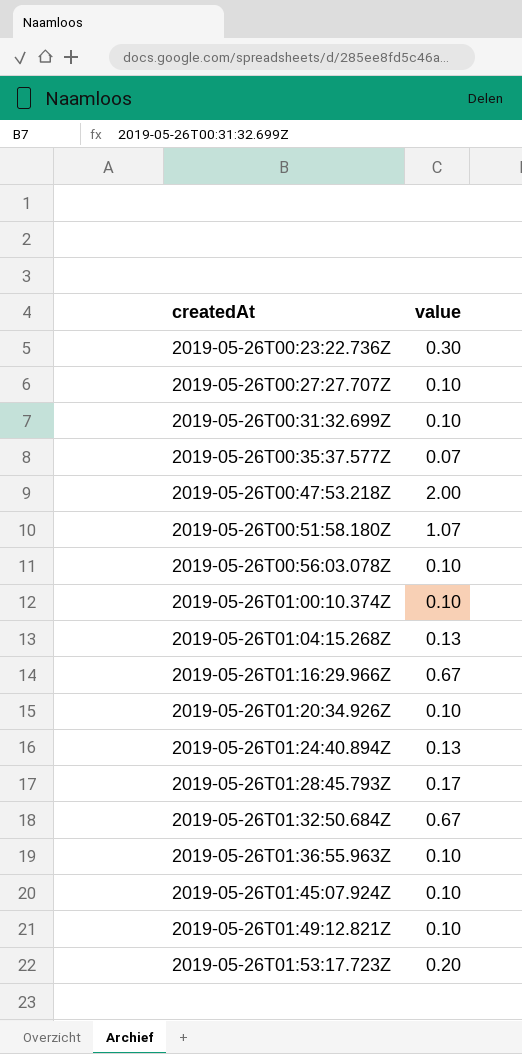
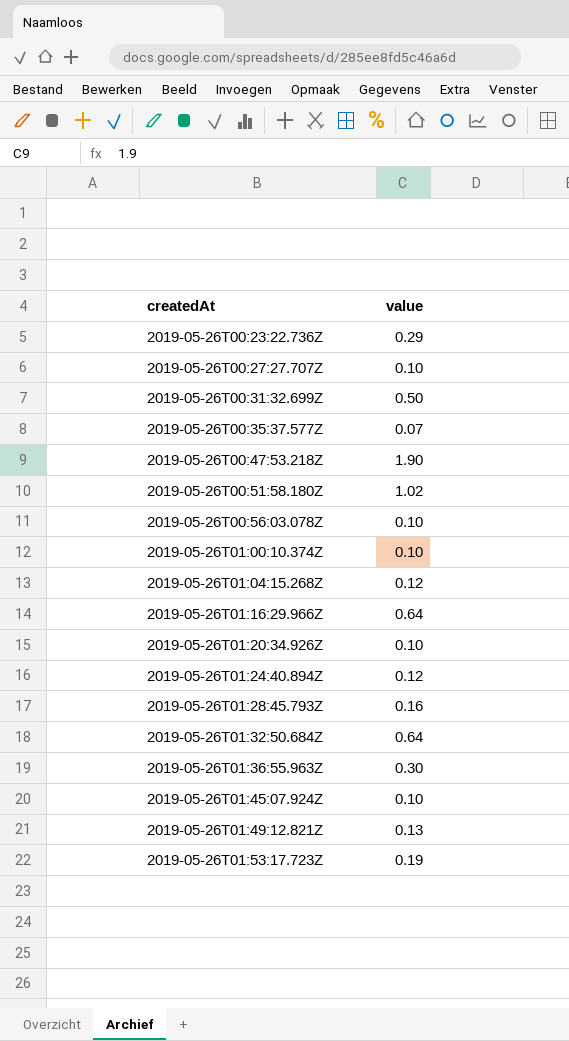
2019-05-26T00:23:22.736Z | value: 0.30 -> 0.29
2019-05-26T00:31:32.699Z | value: 0.10 -> 0.50
2019-05-26T00:47:53.218Z | value: 2.00 -> 1.90
2019-05-26T00:51:58.180Z | value: 1.07 -> 1.02
2019-05-26T01:04:15.268Z | value: 0.13 -> 0.12
2019-05-26T01:16:29.966Z | value: 0.67 -> 0.64
2019-05-26T01:24:40.894Z | value: 0.13 -> 0.12
2019-05-26T01:28:45.793Z | value: 0.17 -> 0.16
2019-05-26T01:32:50.684Z | value: 0.67 -> 0.64
2019-05-26T01:36:55.963Z | value: 0.10 -> 0.30
2019-05-26T01:49:12.821Z | value: 0.10 -> 0.13
2019-05-26T01:53:17.723Z | value: 0.20 -> 0.19

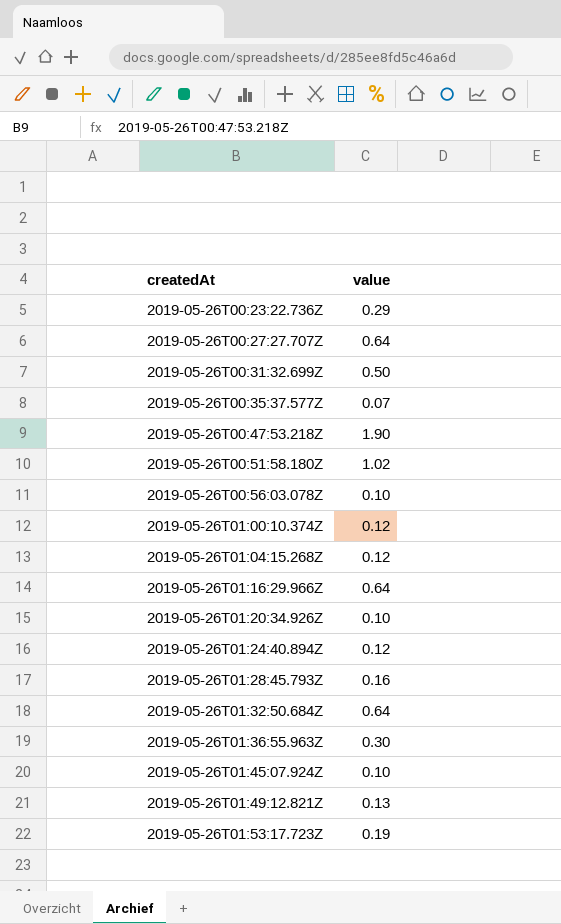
2019-05-26T00:27:27.707Z | value: 0.10 -> 0.64
2019-05-26T01:00:10.374Z | value: 0.10 -> 0.12

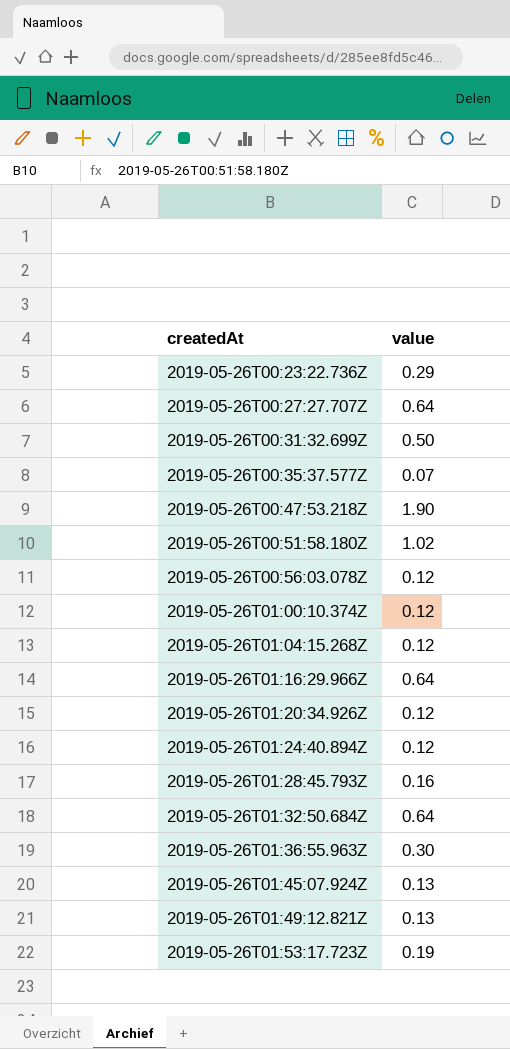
2019-05-26T00:56:03.078Z | value: 0.10 -> 0.12
2019-05-26T01:20:34.926Z | value: 0.10 -> 0.12
2019-05-26T01:45:07.924Z | value: 0.10 -> 0.13

